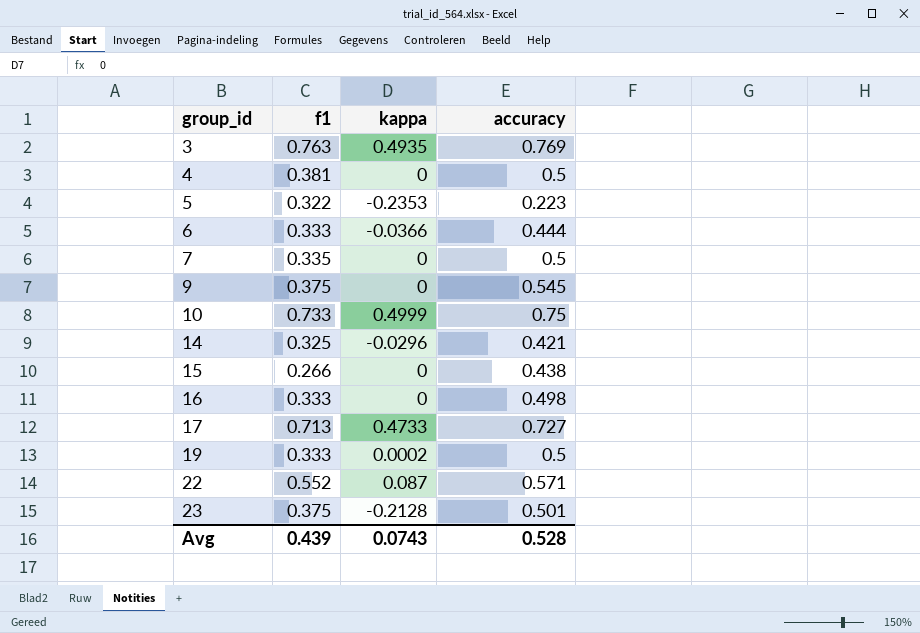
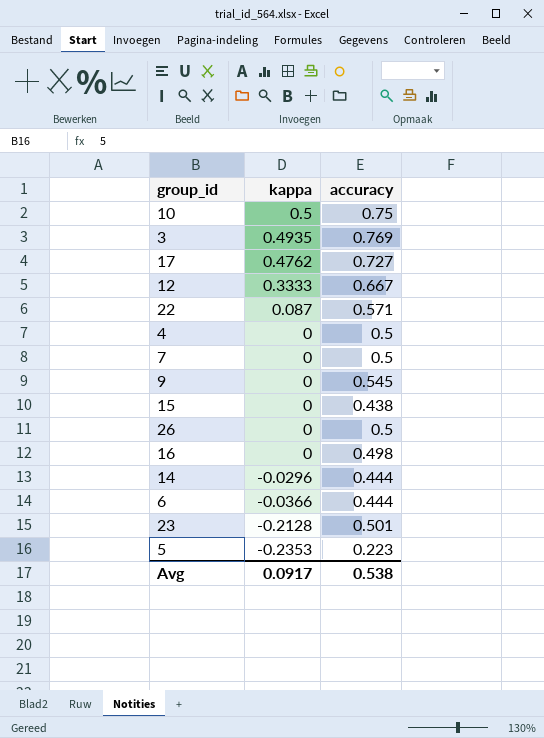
row order: group_id ascending -> kappa descending
column f1 | position: 2 -> none
row 19: 0.333 | 0.0002 | 0.5 -> none
10 | kappa: 0.4999 -> 0.5
17 | kappa: 0.4733 -> 0.4762
row 12: none -> 0.3333 | 0.667
row 26: none -> 0 | 0.5
14 | accuracy: 0.421 -> 0.444
Avg | kappa: 0.0743 -> 0.0917
Avg | accuracy: 0.528 -> 0.538

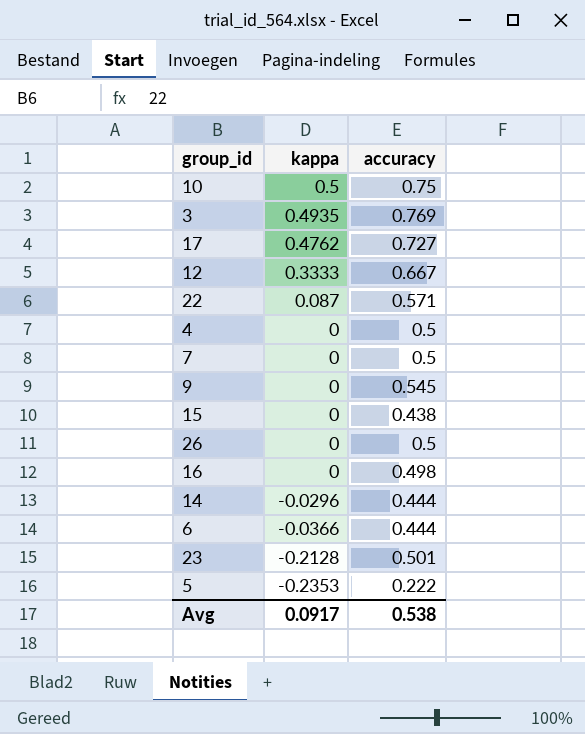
5 | accuracy: 0.223 -> 0.222

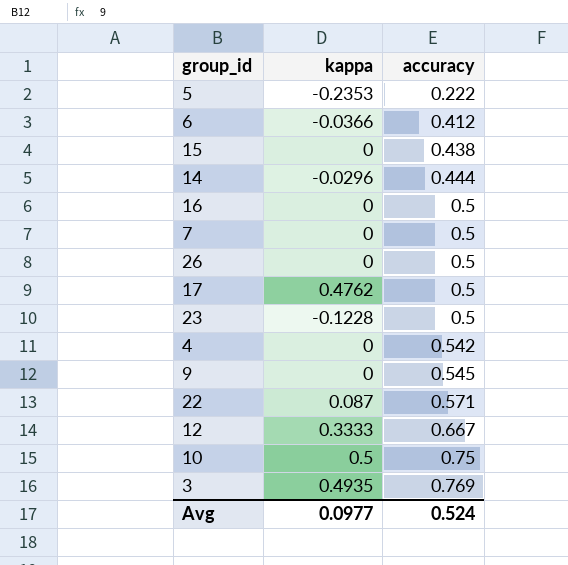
row order: kappa descending -> accuracy ascending
6 | accuracy: 0.444 -> 0.412
16 | accuracy: 0.498 -> 0.5
17 | accuracy: 0.727 -> 0.5
23 | kappa: -0.2128 -> -0.1228
23 | accuracy: 0.501 -> 0.5
4 | accuracy: 0.5 -> 0.542
Avg | kappa: 0.0917 -> 0.0977
Avg | accuracy: 0.538 -> 0.524

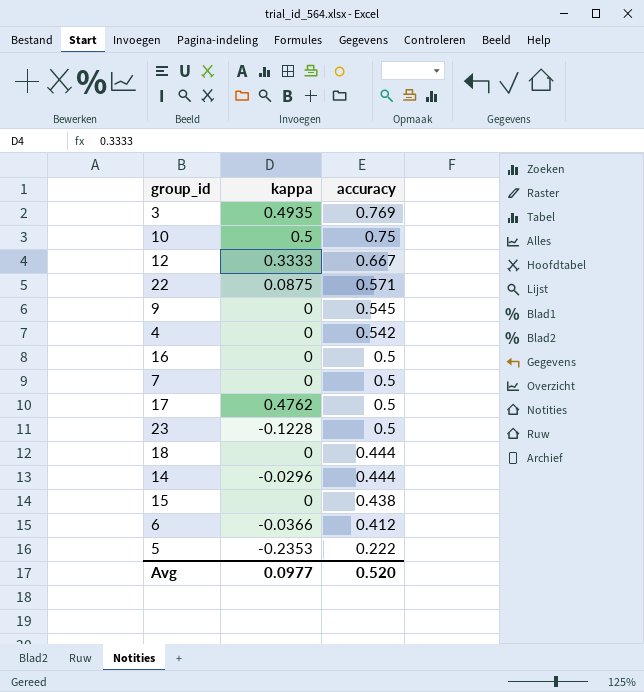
row order: accuracy ascending -> accuracy descending
row 26: 0 | 0.5 -> none
22 | kappa: 0.087 -> 0.0875
row 18: none -> 0 | 0.444
Avg | accuracy: 0.524 -> 0.520

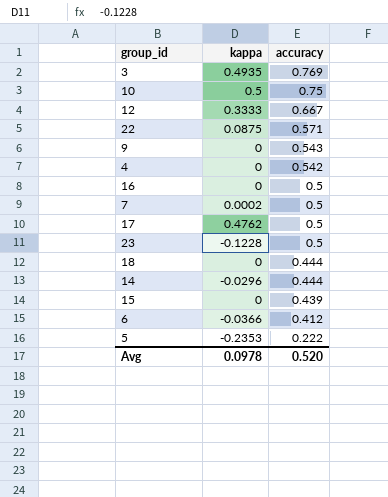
9 | accuracy: 0.545 -> 0.543
7 | kappa: 0 -> 0.0002
15 | accuracy: 0.438 -> 0.439
Avg | kappa: 0.0977 -> 0.0978

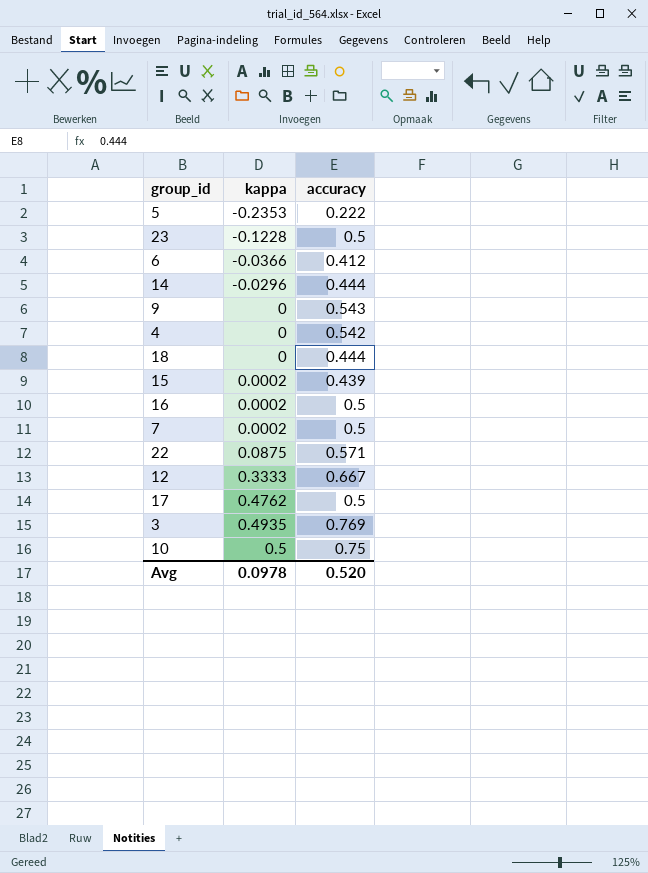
row order: accuracy descending -> kappa ascending
15 | kappa: 0 -> 0.0002
16 | kappa: 0 -> 0.0002

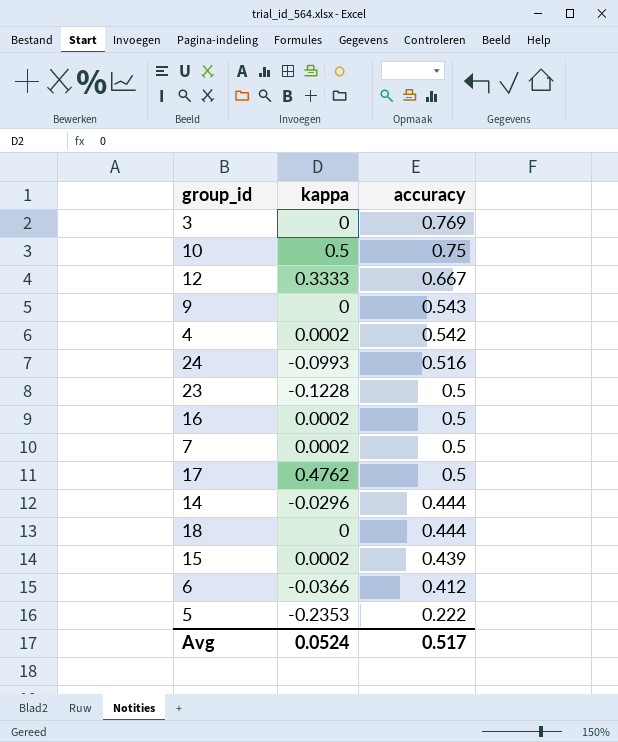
row order: kappa ascending -> accuracy descending
row 22: 0.0875 | 0.571 -> none
3 | kappa: 0.4935 -> 0
4 | kappa: 0 -> 0.0002
row 24: none -> -0.0993 | 0.516
Avg | kappa: 0.0978 -> 0.0524
Avg | accuracy: 0.520 -> 0.517

